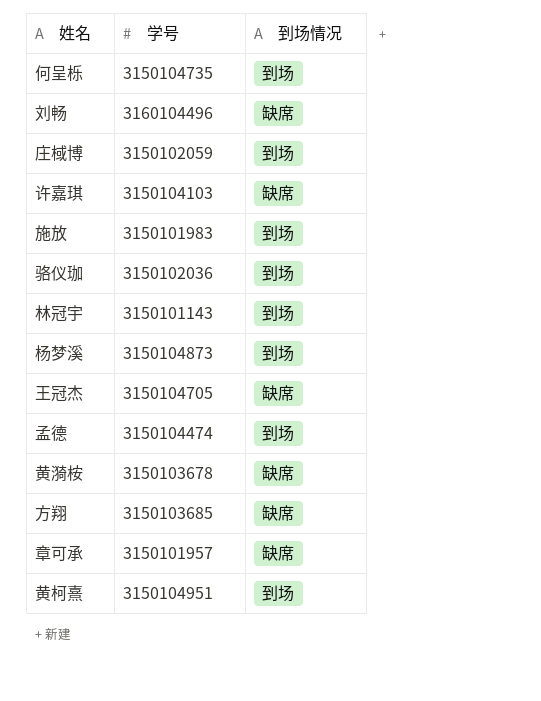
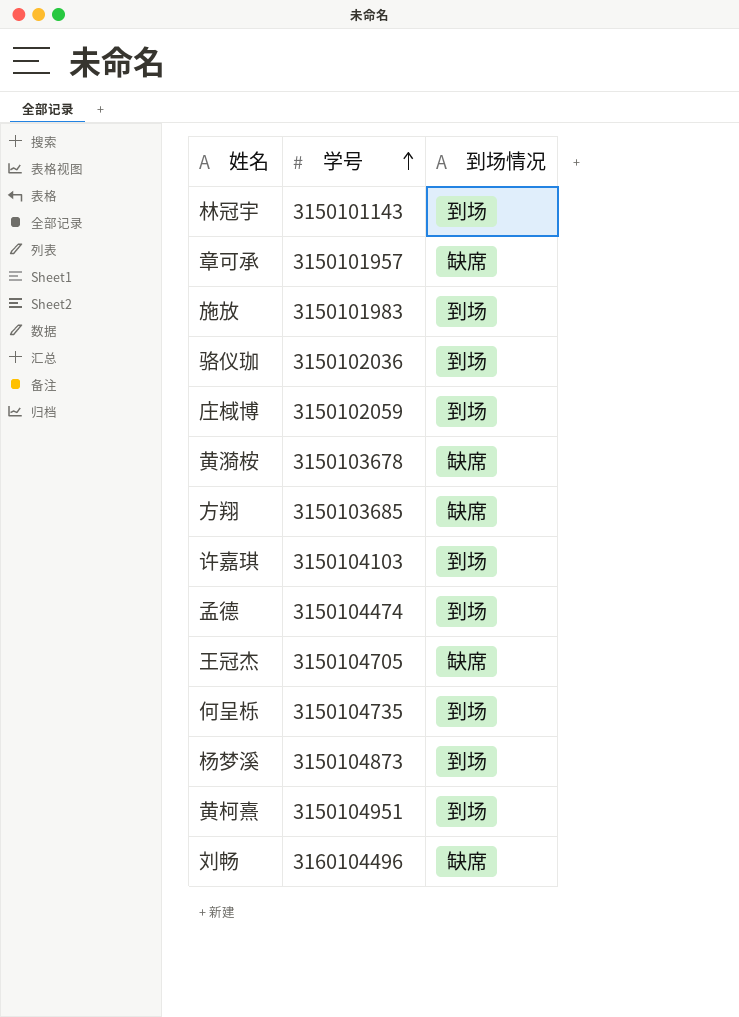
row order: none -> 学号 ascending
许嘉琪 | 到场情况: 缺席 -> 到场

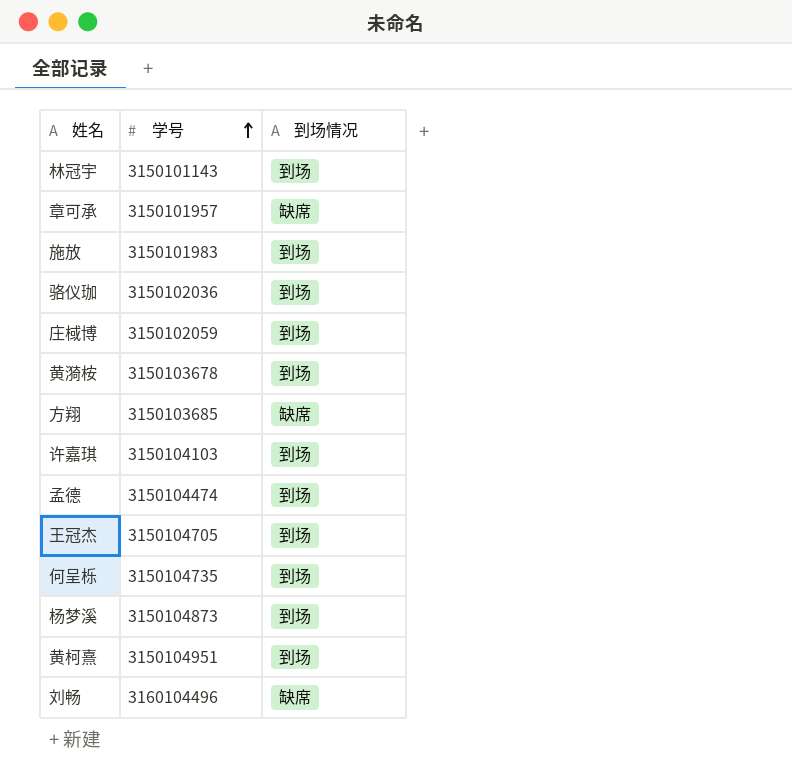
黄漪桉 | 到场情况: 缺席 -> 到场
王冠杰 | 到场情况: 缺席 -> 到场

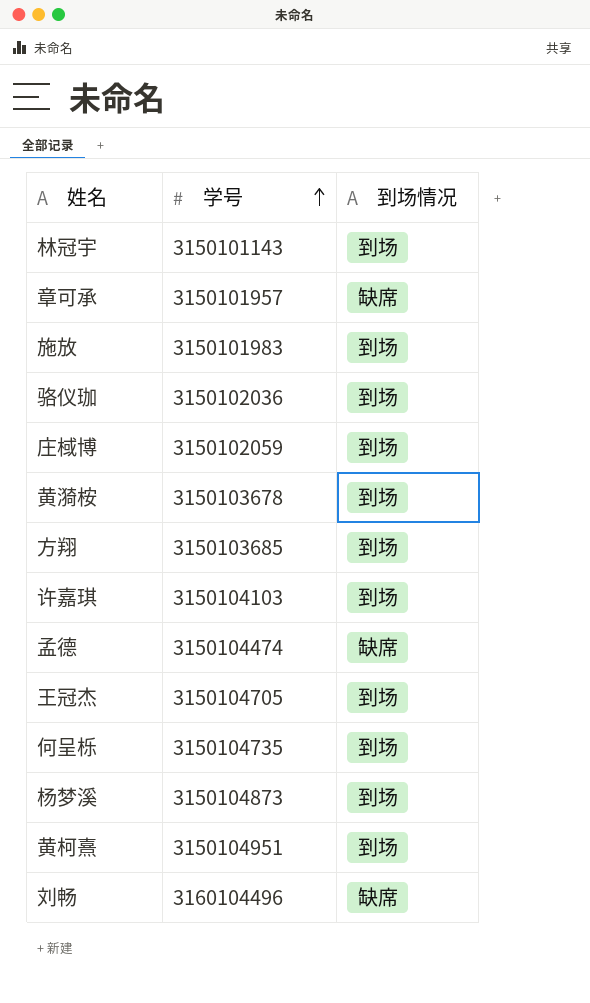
方翔 | 到场情况: 缺席 -> 到场
孟德 | 到场情况: 到场 -> 缺席

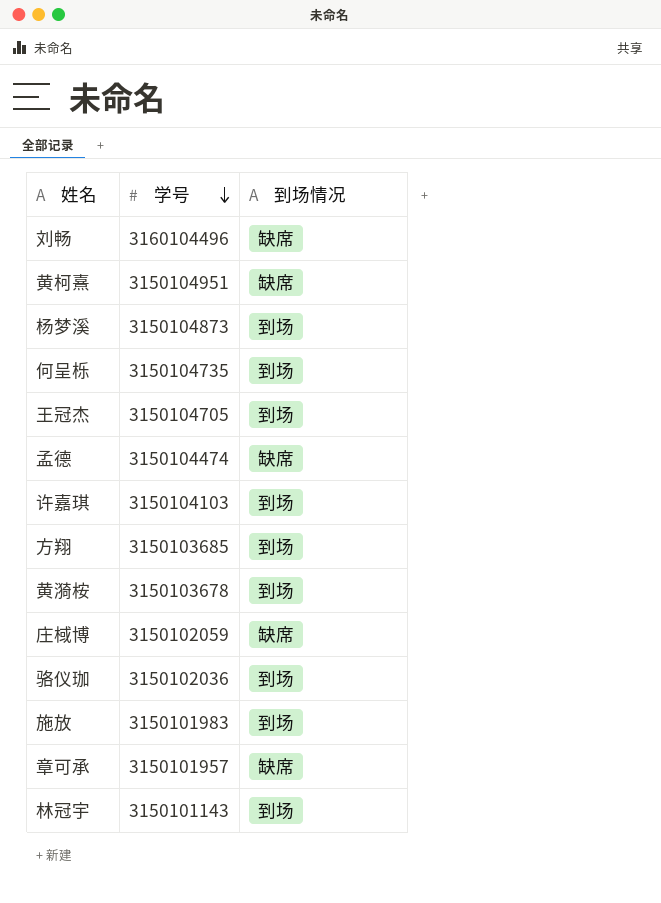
row order: 学号 ascending -> 学号 descending
黄柯熹 | 到场情况: 到场 -> 缺席
庄棫博 | 到场情况: 到场 -> 缺席

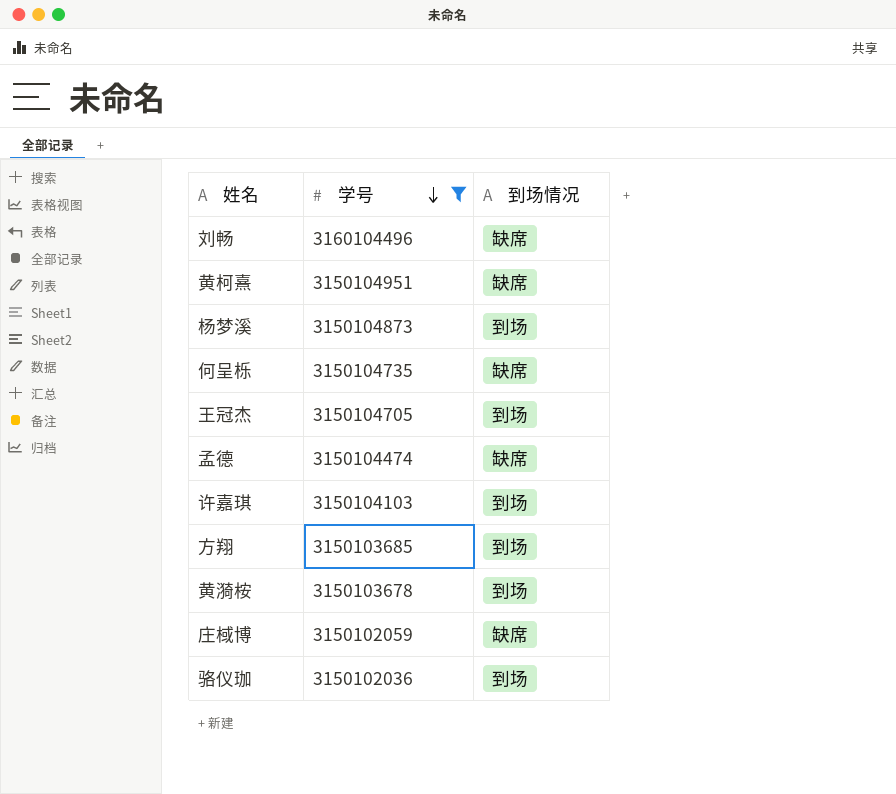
filter: none -> 学号 >= 3150102036
何呈栎 | 到场情况: 到场 -> 缺席

